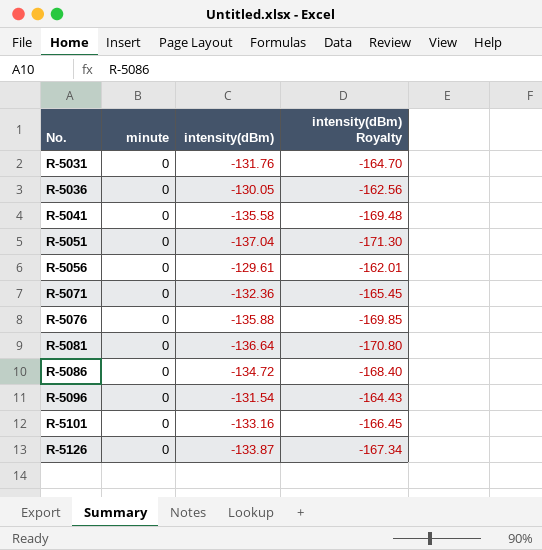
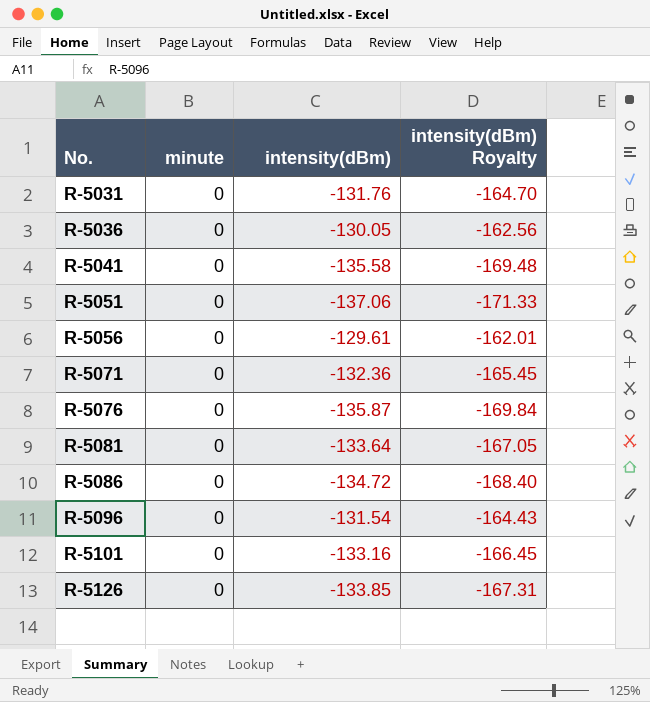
R-5051 | intensity(dBm): -137.04 -> -137.06
R-5051 | intensity(dBm) Royalty: -171.30 -> -171.33
R-5076 | intensity(dBm): -135.88 -> -135.87
R-5076 | intensity(dBm) Royalty: -169.85 -> -169.84
R-5081 | intensity(dBm): -136.64 -> -133.64
R-5081 | intensity(dBm) Royalty: -170.80 -> -167.05
R-5126 | intensity(dBm): -133.87 -> -133.85
R-5126 | intensity(dBm) Royalty: -167.34 -> -167.31

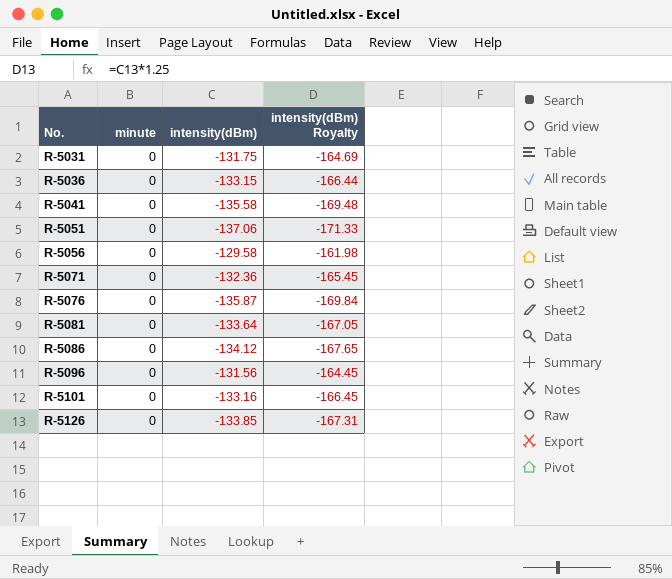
R-5031 | intensity(dBm): -131.76 -> -131.75
R-5031 | intensity(dBm) Royalty: -164.70 -> -164.69
R-5036 | intensity(dBm): -130.05 -> -133.15
R-5036 | intensity(dBm) Royalty: -162.56 -> -166.44
R-5056 | intensity(dBm): -129.61 -> -129.58
R-5056 | intensity(dBm) Royalty: -162.01 -> -161.98
R-5086 | intensity(dBm): -134.72 -> -134.12
R-5086 | intensity(dBm) Royalty: -168.40 -> -167.65
R-5096 | intensity(dBm): -131.54 -> -131.56
R-5096 | intensity(dBm) Royalty: -164.43 -> -164.45

